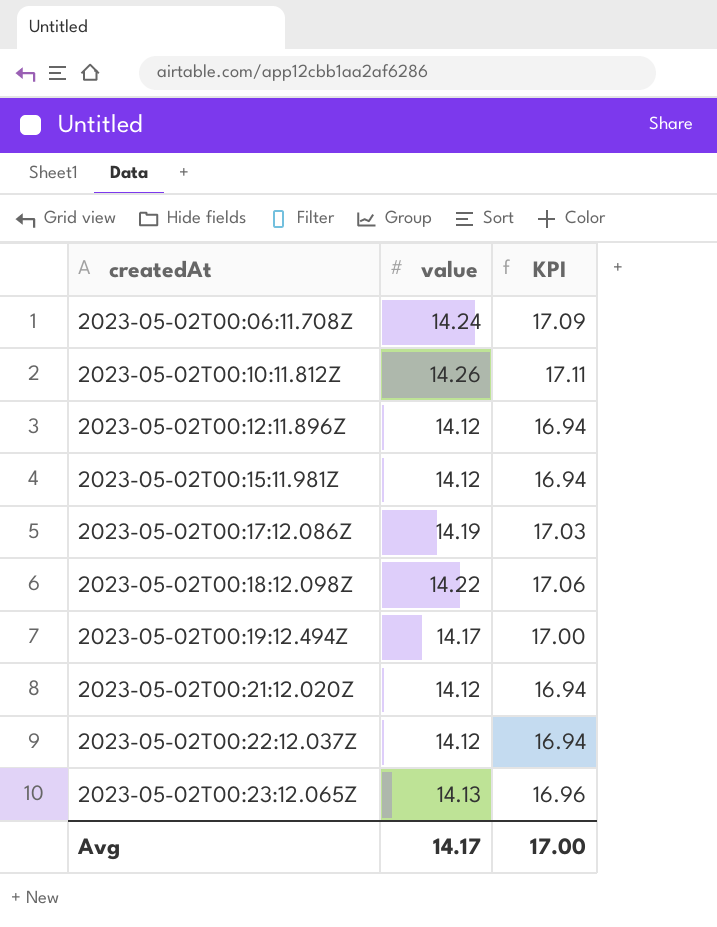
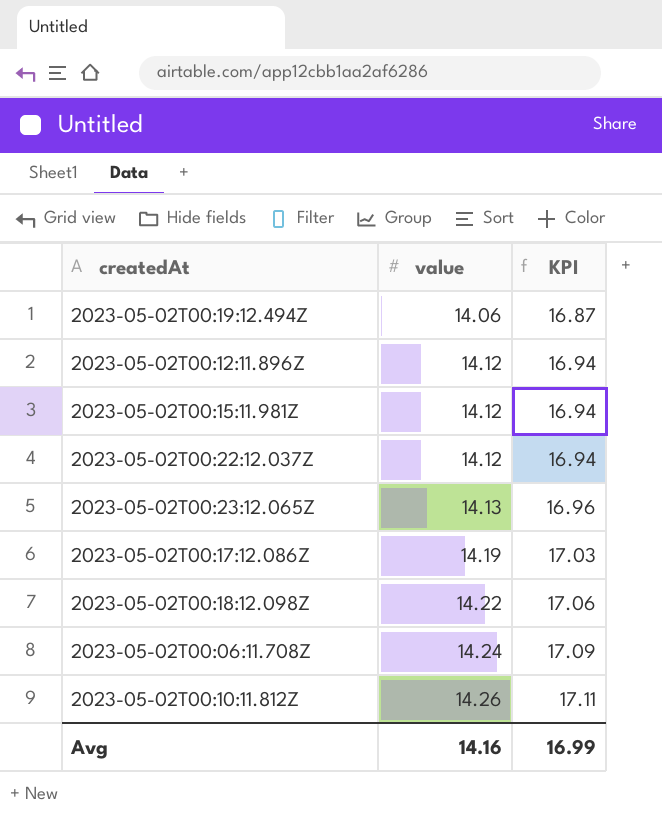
row order: createdAt ascending -> value ascending
row 2023-05-02T00:21:12.020Z: 14.12 | 16.94 -> none
2023-05-02T00:19:12.494Z | value: 14.17 -> 14.06
2023-05-02T00:19:12.494Z | KPI: 17.00 -> 16.87
Avg | value: 14.17 -> 14.16
Avg | KPI: 17.00 -> 16.99

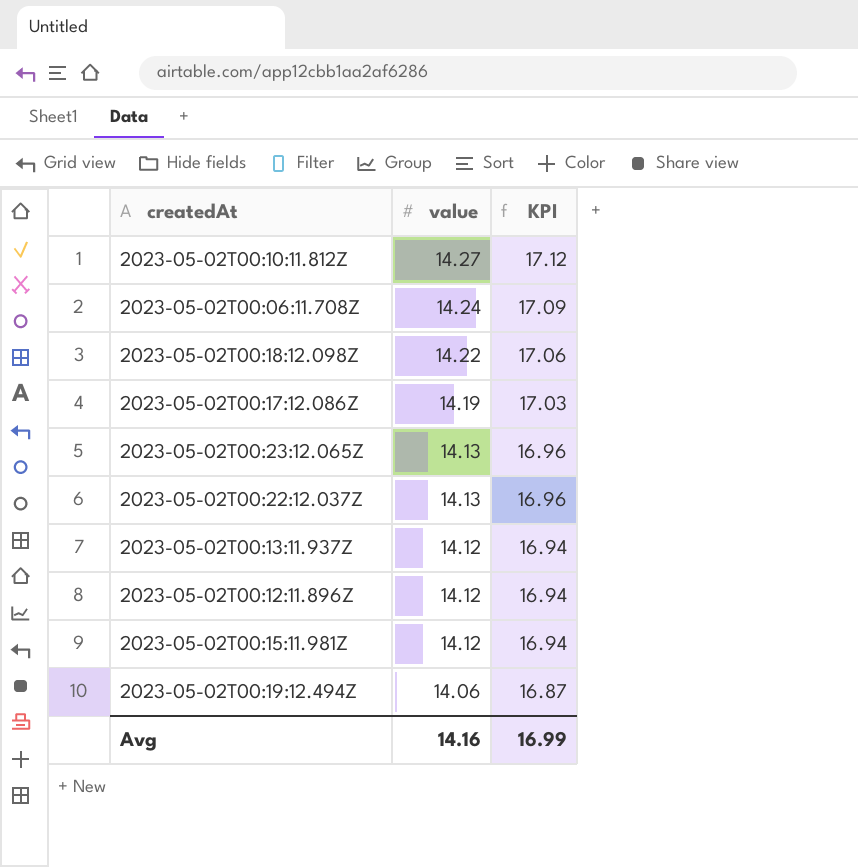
row order: value ascending -> value descending
2023-05-02T00:10:11.812Z | value: 14.26 -> 14.27
2023-05-02T00:10:11.812Z | KPI: 17.11 -> 17.12
2023-05-02T00:22:12.037Z | value: 14.12 -> 14.13
2023-05-02T00:22:12.037Z | KPI: 16.94 -> 16.96
row 2023-05-02T00:13:11.937Z: none -> 14.12 | 16.94

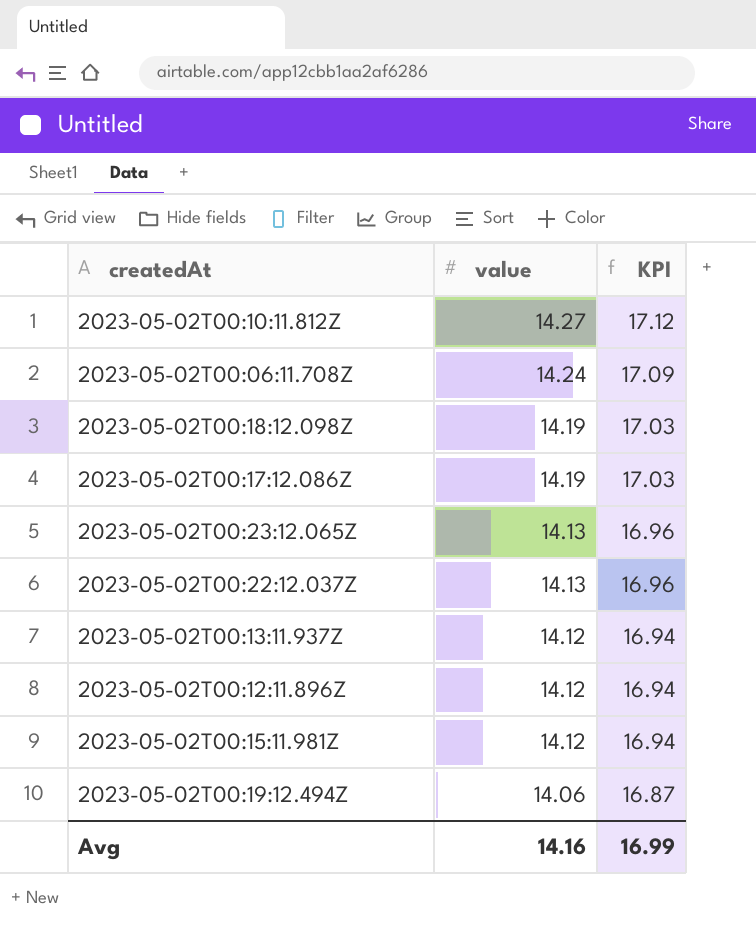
2023-05-02T00:18:12.098Z | value: 14.22 -> 14.19
2023-05-02T00:18:12.098Z | KPI: 17.06 -> 17.03

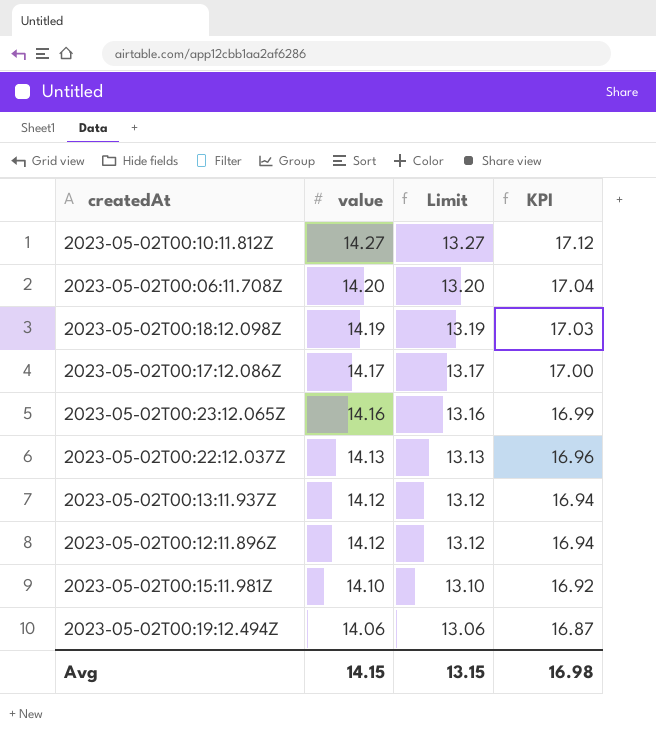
column Limit | formula: none -> [value] - 1
2023-05-02T00:06:11.708Z | value: 14.24 -> 14.20
2023-05-02T00:06:11.708Z | KPI: 17.09 -> 17.04
2023-05-02T00:17:12.086Z | value: 14.19 -> 14.17
2023-05-02T00:17:12.086Z | KPI: 17.03 -> 17.00
2023-05-02T00:23:12.065Z | value: 14.13 -> 14.16
2023-05-02T00:23:12.065Z | KPI: 16.96 -> 16.99
2023-05-02T00:15:11.981Z | value: 14.12 -> 14.10
2023-05-02T00:15:11.981Z | KPI: 16.94 -> 16.92
Avg | value: 14.16 -> 14.15
Avg | KPI: 16.99 -> 16.98

